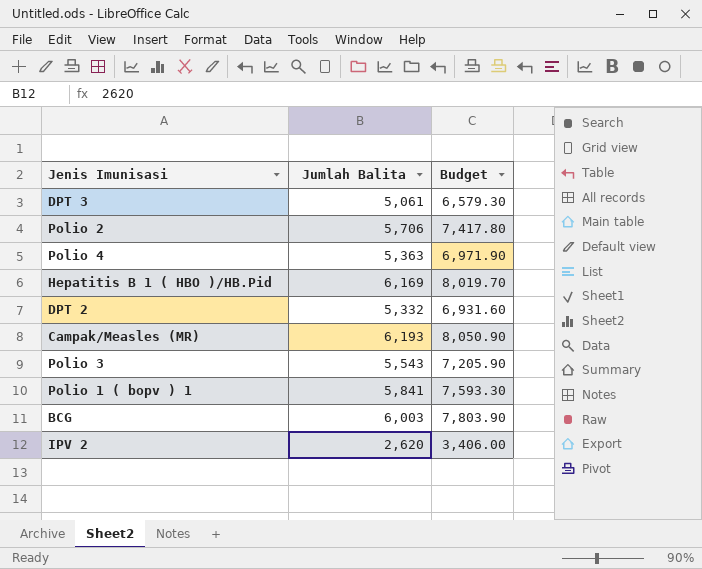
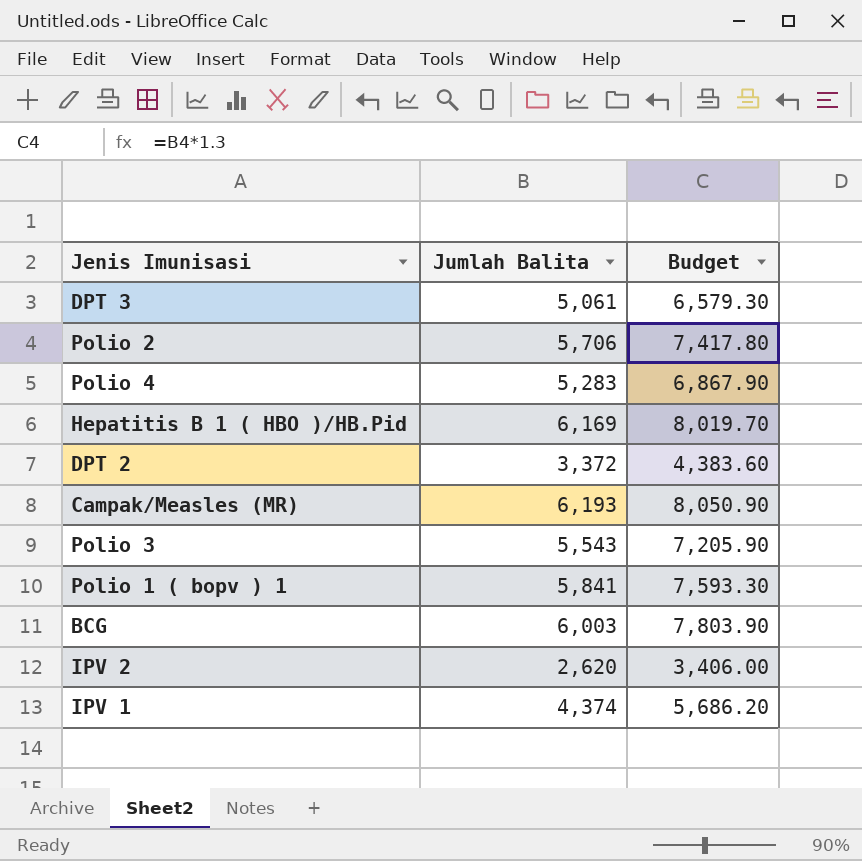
Polio 4 | Jumlah Balita: 5,363 -> 5,283
Polio 4 | Budget: 6,971.90 -> 6,867.90
DPT 2 | Jumlah Balita: 5,332 -> 3,372
DPT 2 | Budget: 6,931.60 -> 4,383.60
row IPV 1: none -> 4,374 | 5,686.20

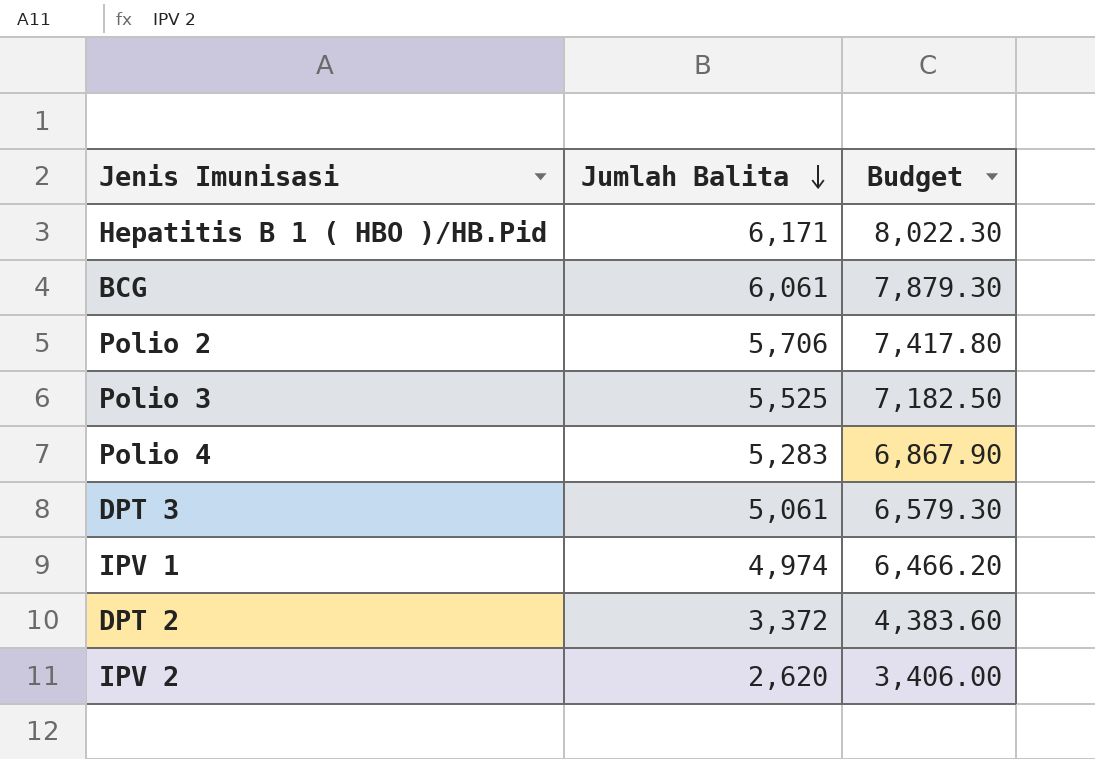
row order: none -> Jumlah Balita descending
row Campak/Measles (MR): 6,193 | 8,050.90 -> none
row Polio 1 ( bopv ) 1: 5,841 | 7,593.30 -> none
Hepatitis B 1 ( HBO )/HB.Pid | Jumlah Balita: 6,169 -> 6,171
Hepatitis B 1 ( HBO )/HB.Pid | Budget: 8,019.70 -> 8,022.30
BCG | Jumlah Balita: 6,003 -> 6,061
BCG | Budget: 7,803.90 -> 7,879.30
Polio 3 | Jumlah Balita: 5,543 -> 5,525
Polio 3 | Budget: 7,205.90 -> 7,182.50
IPV 1 | Jumlah Balita: 4,374 -> 4,974
IPV 1 | Budget: 5,686.20 -> 6,466.20

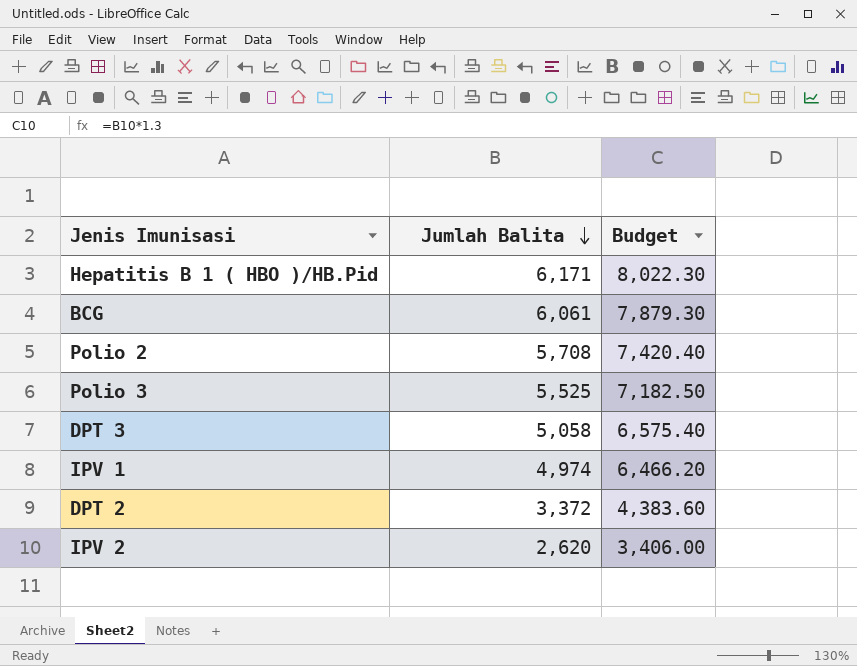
row Polio 4: 5,283 | 6,867.90 -> none
Polio 2 | Jumlah Balita: 5,706 -> 5,708
Polio 2 | Budget: 7,417.80 -> 7,420.40
DPT 3 | Jumlah Balita: 5,061 -> 5,058
DPT 3 | Budget: 6,579.30 -> 6,575.40

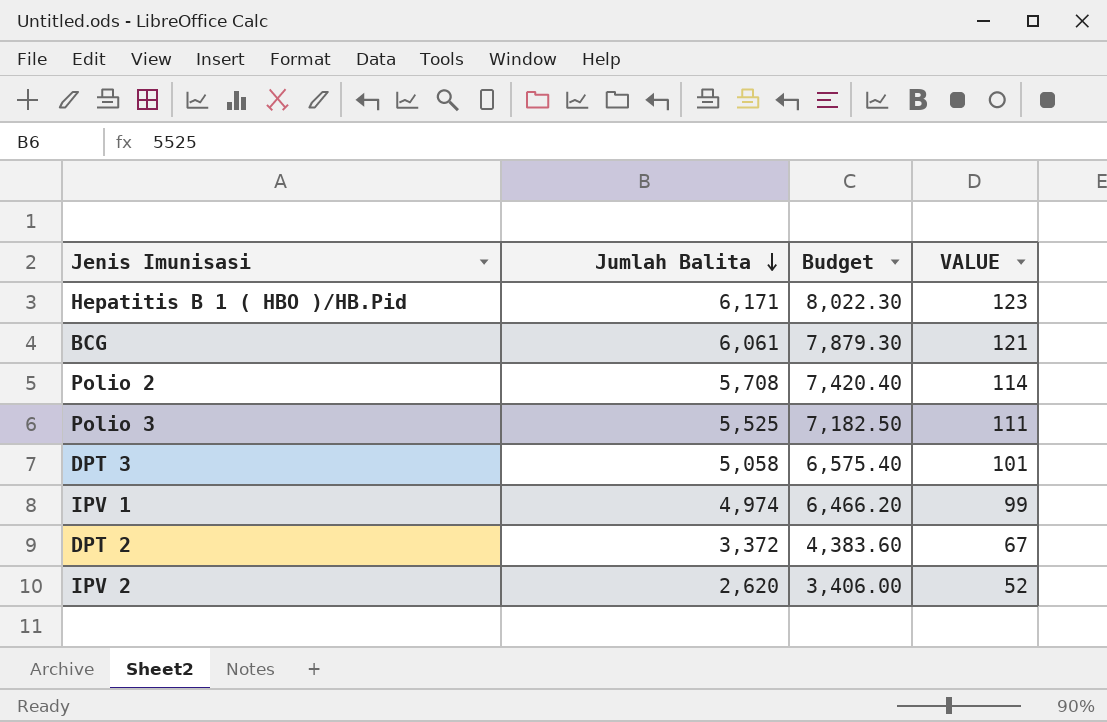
column VALUE | formula: none -> [Jumlah Balita] * 0.02

